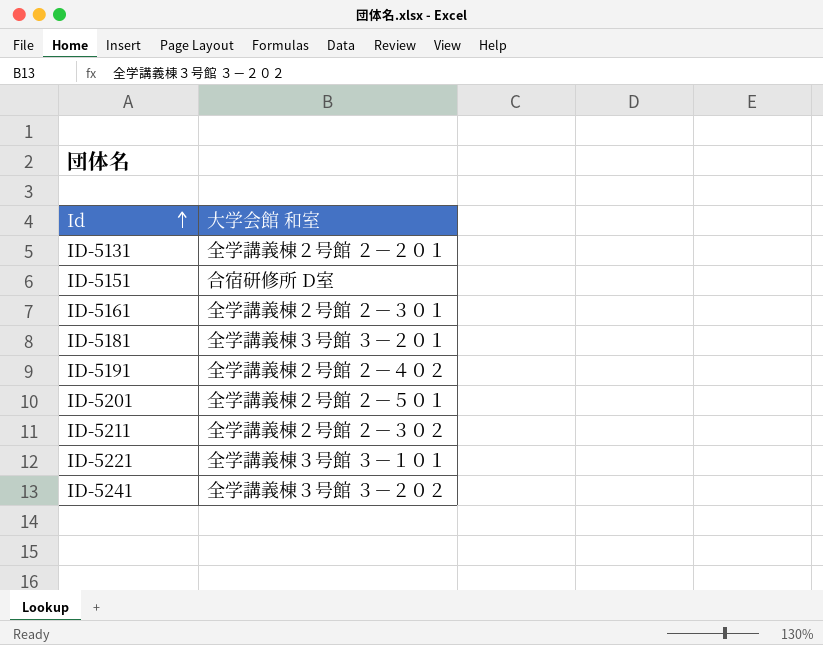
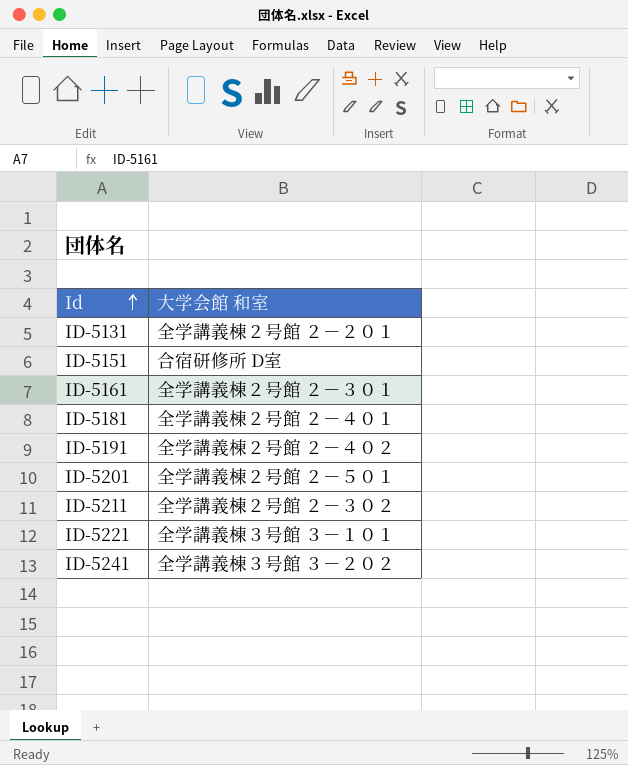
ID-5181 | 大学会館 和室: 全学講義棟３号館 ３－２０１ -> 全学講義棟２号館 ２－４０１

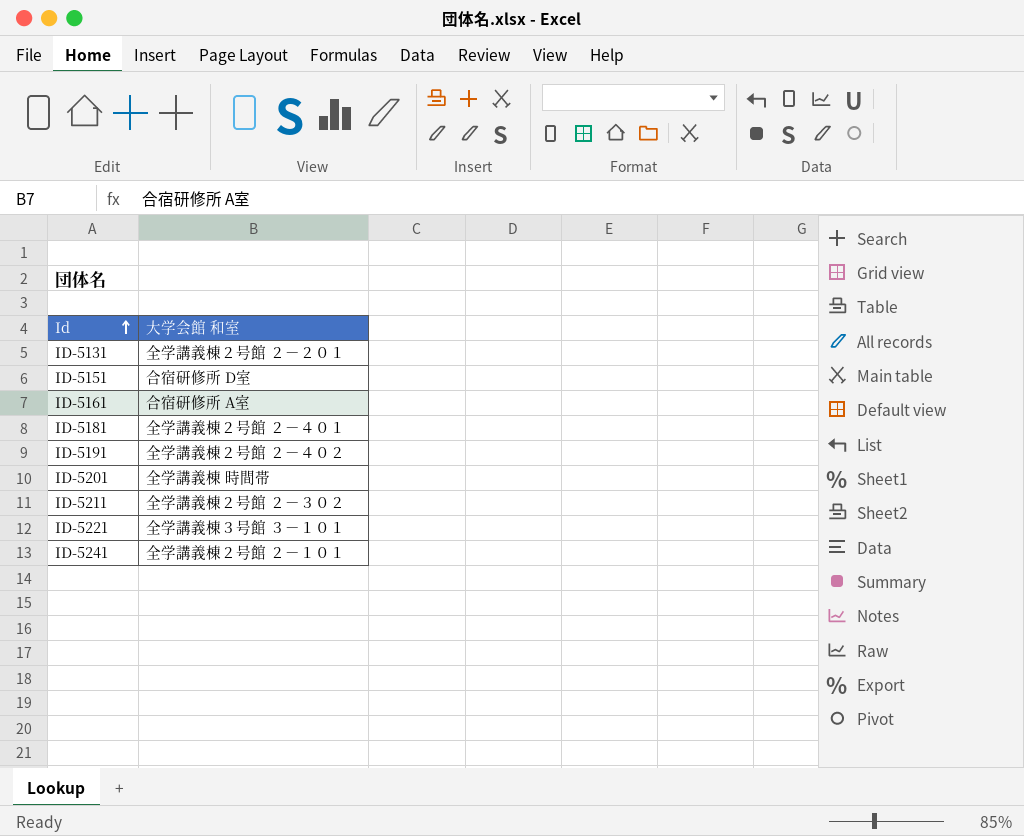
ID-5161 | 大学会館 和室: 全学講義棟２号館 ２－３０１ -> 合宿研修所 A室
ID-5201 | 大学会館 和室: 全学講義棟２号館 ２－５０１ -> 全学講義棟 時間帯
ID-5241 | 大学会館 和室: 全学講義棟３号館 ３－２０２ -> 全学講義棟２号館 ２－１０１

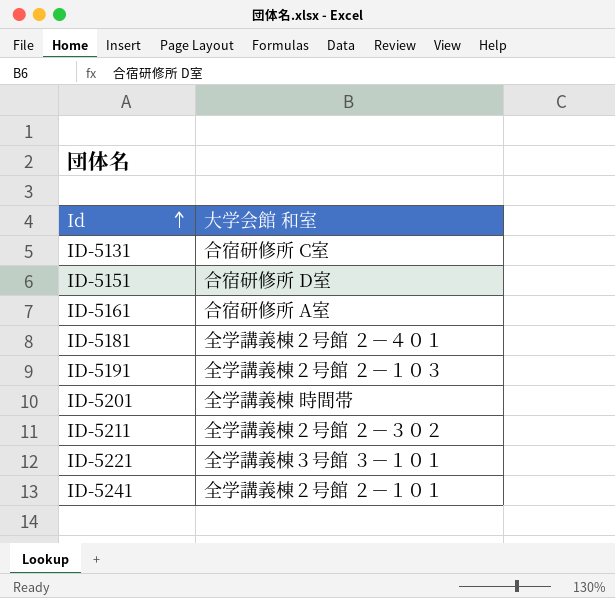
ID-5131 | 大学会館 和室: 全学講義棟２号館 ２－２０１ -> 合宿研修所 C室
ID-5191 | 大学会館 和室: 全学講義棟２号館 ２－４０２ -> 全学講義棟２号館 ２－１０３

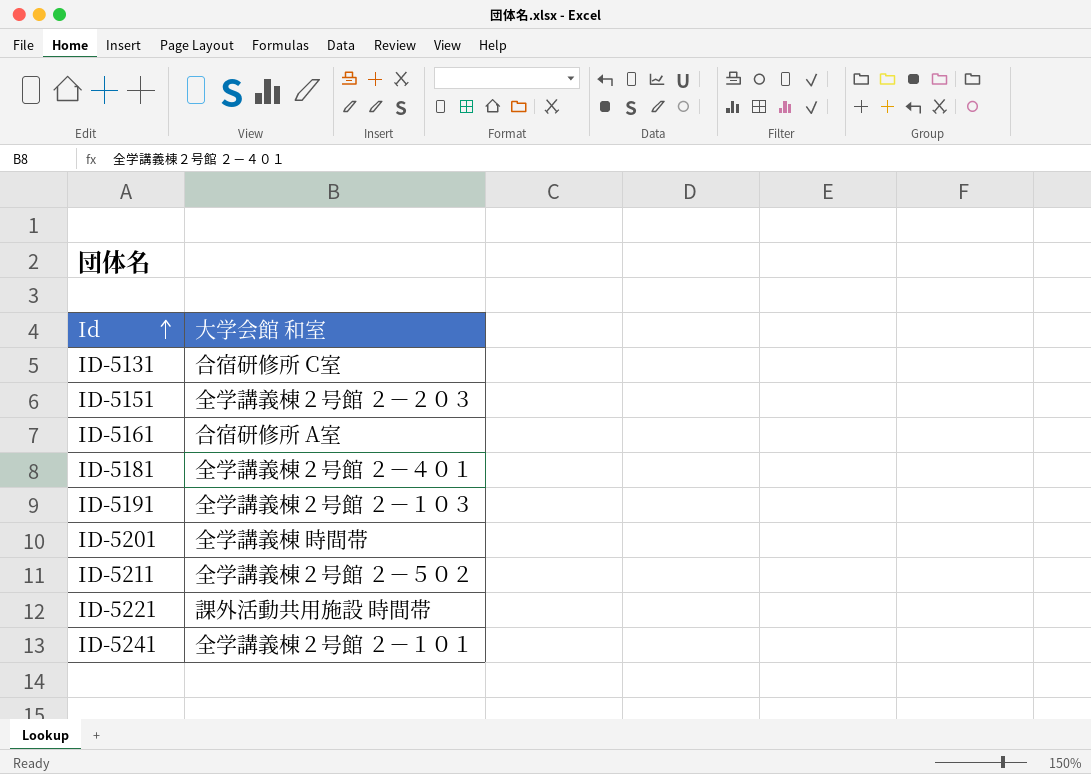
ID-5151 | 大学会館 和室: 合宿研修所 D室 -> 全学講義棟２号館 ２－２０３
ID-5211 | 大学会館 和室: 全学講義棟２号館 ２－３０２ -> 全学講義棟２号館 ２－５０２
ID-5221 | 大学会館 和室: 全学講義棟３号館 ３－１０１ -> 課外活動共用施設 時間帯

